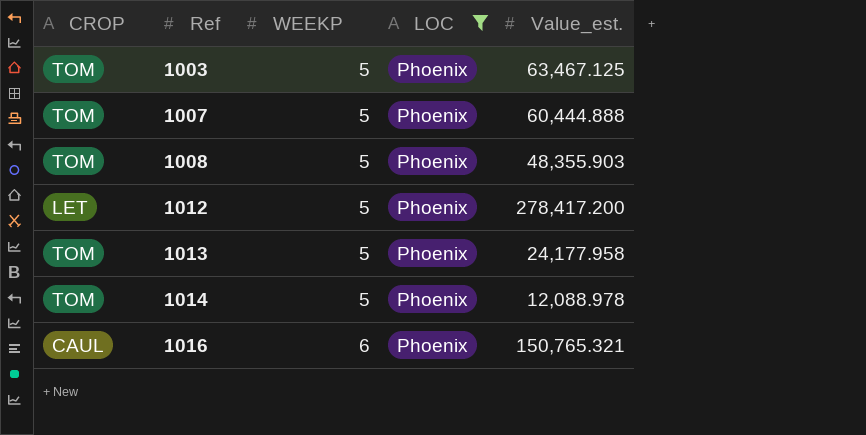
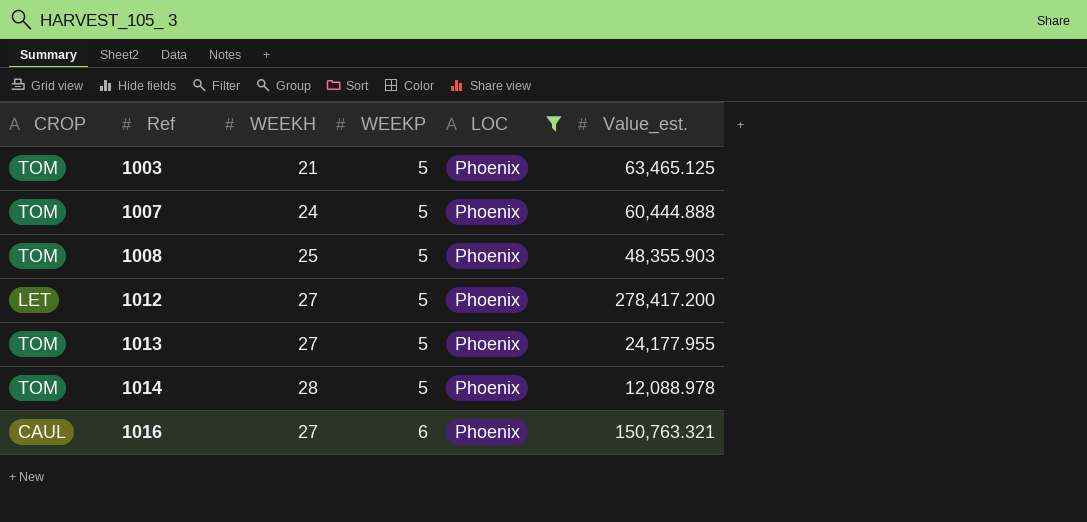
column WEEKH | position: none -> 3
1003 | Value_est.: 63,467.125 -> 63,465.125
1013 | Value_est.: 24,177.958 -> 24,177.955
1016 | Value_est.: 150,765.321 -> 150,763.321

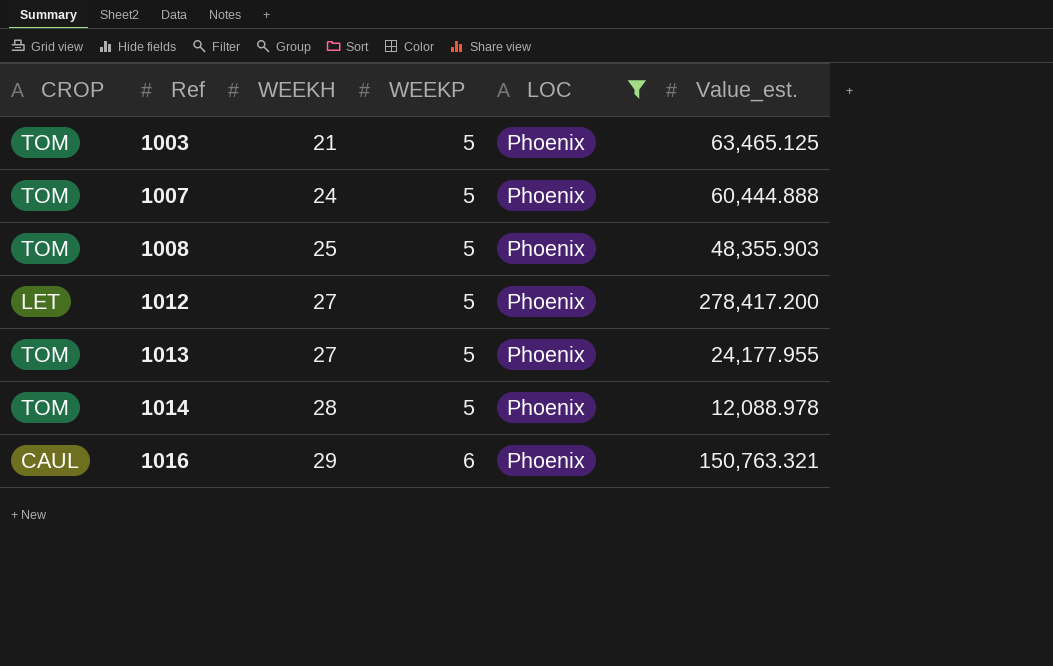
1016 | WEEKH: 27 -> 29

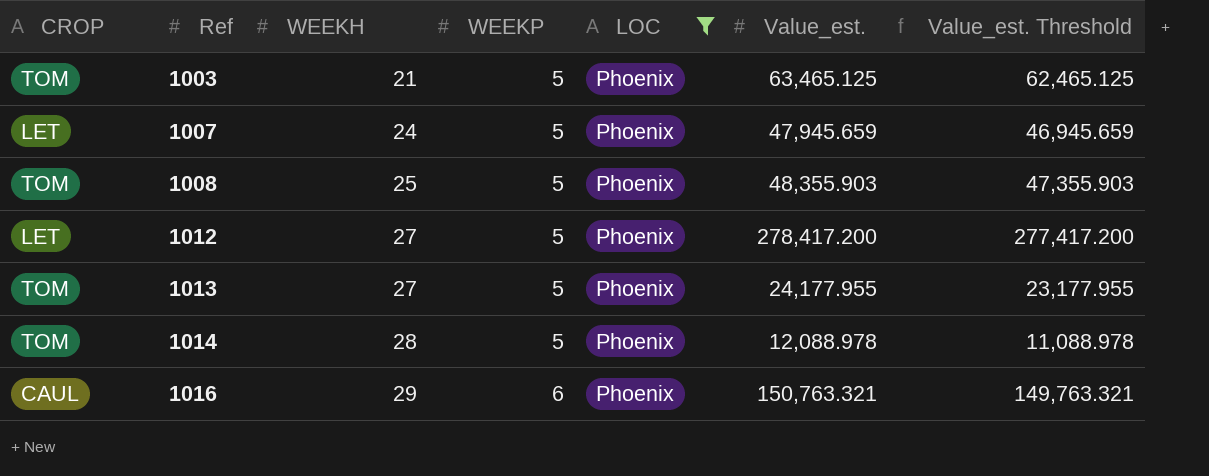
column Value_est. Threshold | formula: none -> [Value_est.] - 1000
1007 | CROP: TOM -> LET
1007 | Value_est.: 60,444.888 -> 47,945.659

